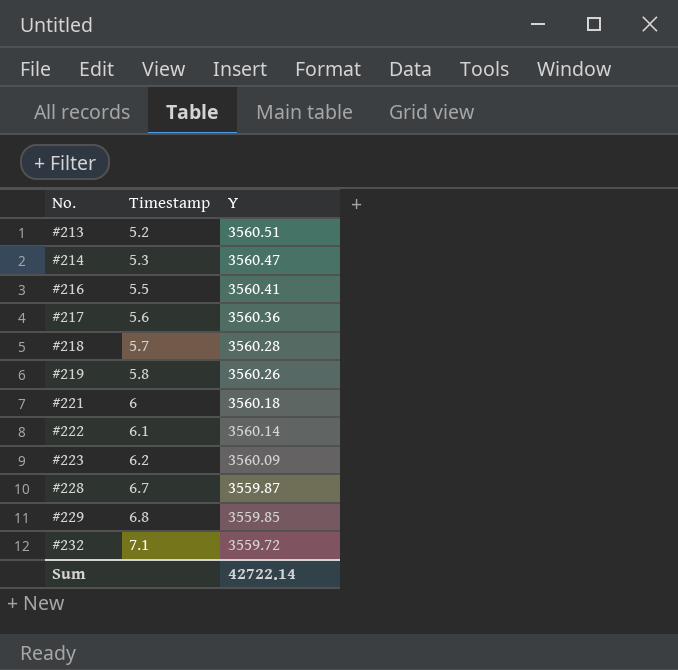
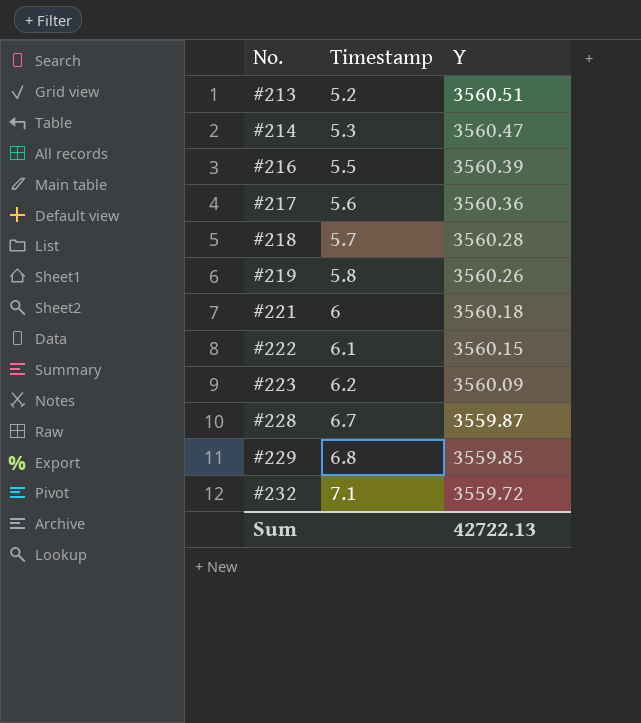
#216 | Y: 3560.41 -> 3560.39
#222 | Y: 3560.14 -> 3560.15
Sum | Y: 42722.14 -> 42722.13

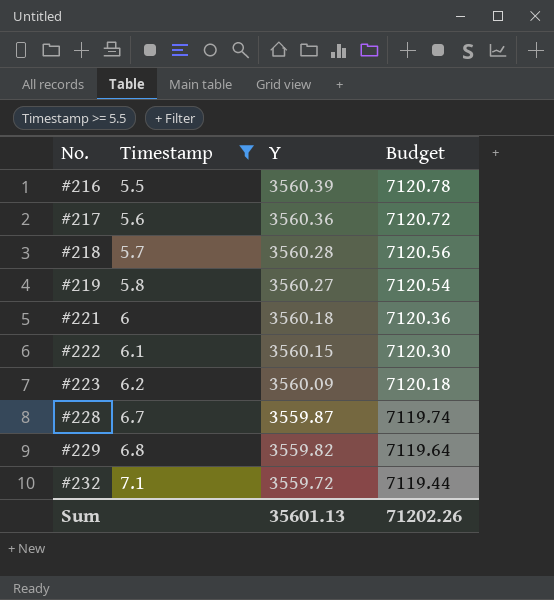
filter: none -> Timestamp >= 5.5
column Budget | formula: none -> [Y] * 2
#219 | Y: 3560.26 -> 3560.27
#229 | Y: 3559.85 -> 3559.82
Sum | Y: 42722.13 -> 35601.13

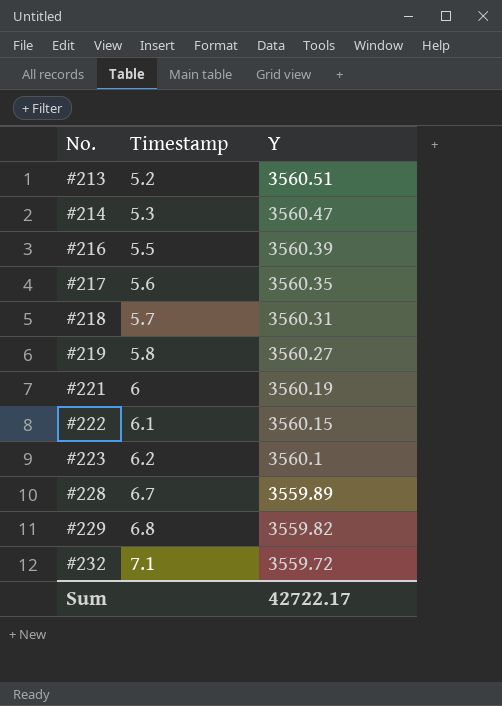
filter: Timestamp >= 5.5 -> none
column Budget | formula: [Y] * 2 -> none
#217 | Y: 3560.36 -> 3560.35
#218 | Y: 3560.28 -> 3560.31
#221 | Y: 3560.18 -> 3560.19
#223 | Y: 3560.09 -> 3560.1
#228 | Y: 3559.87 -> 3559.89
Sum | Y: 35601.13 -> 42722.17

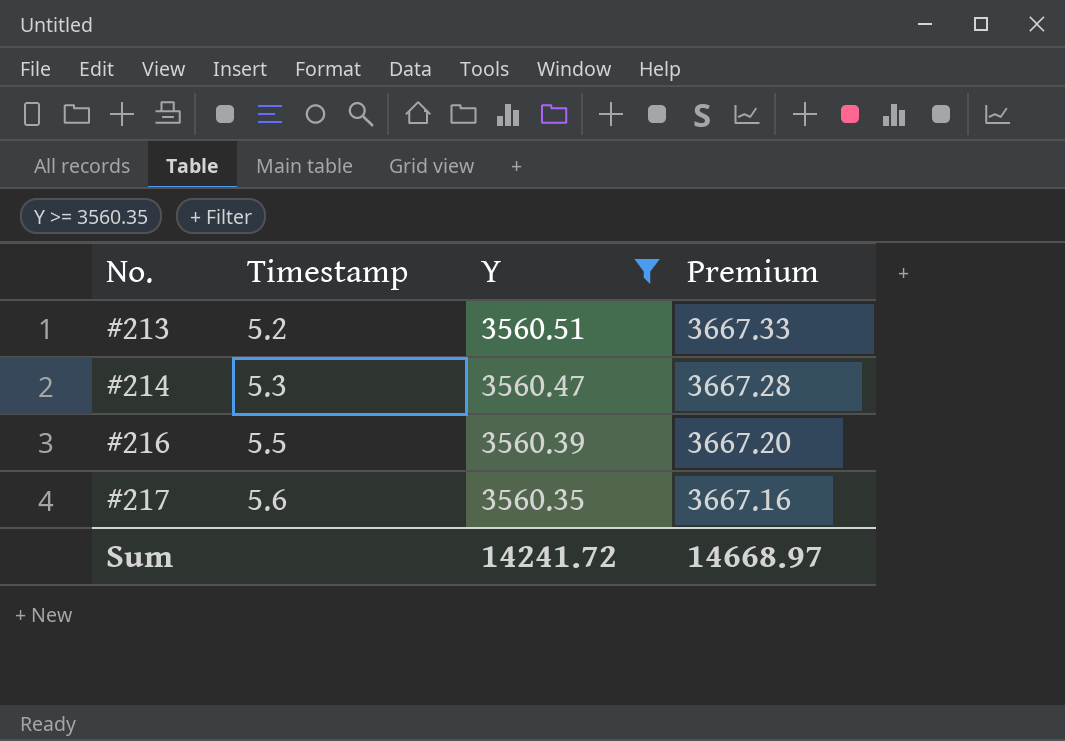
filter: none -> Y >= 3560.35
column Premium | formula: none -> [Y] * 1.03
Sum | Y: 42722.17 -> 14241.72

